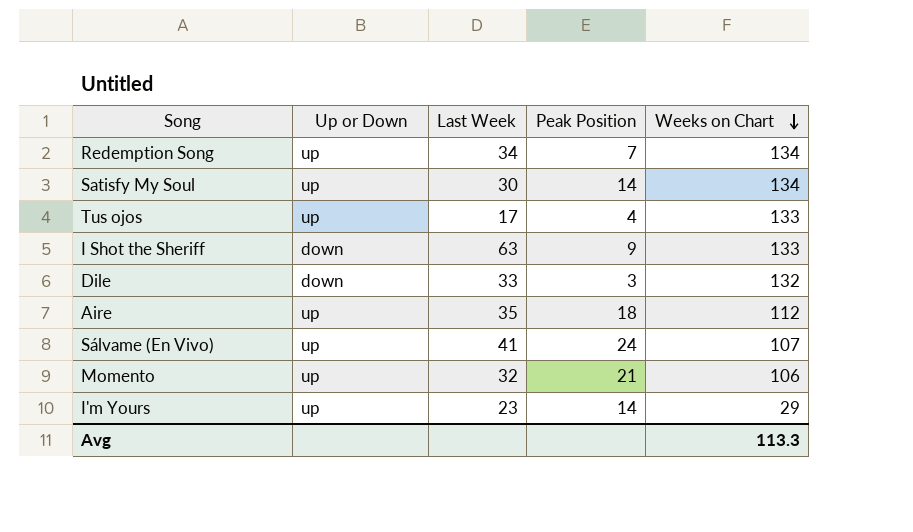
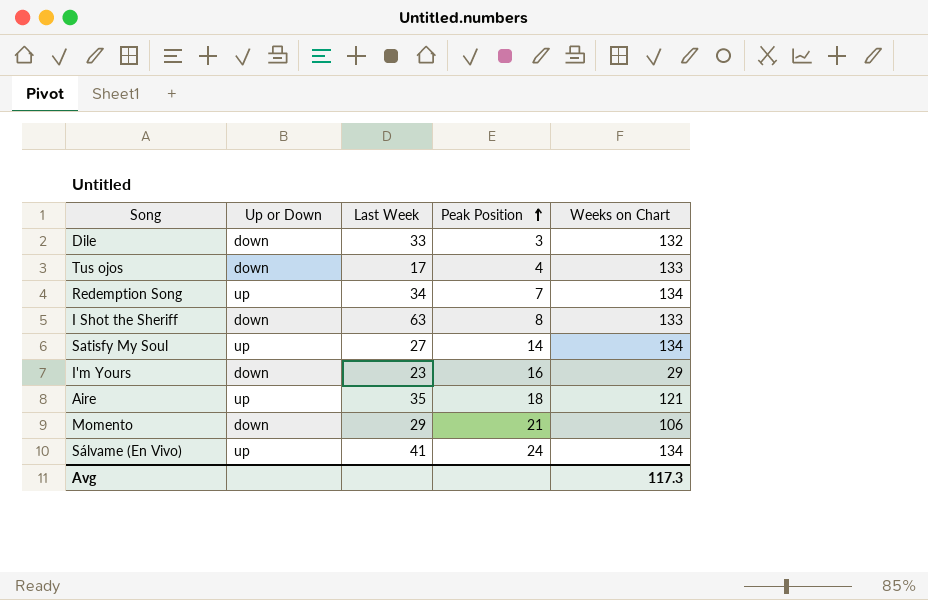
row order: Weeks on Chart descending -> Peak Position ascending
Tus ojos | Up or Down: up -> down
I Shot the Sheriff | Peak Position: 9 -> 8
Satisfy My Soul | Last Week: 30 -> 27
I'm Yours | Up or Down: up -> down
I'm Yours | Peak Position: 14 -> 16
Aire | Weeks on Chart: 112 -> 121
Momento | Up or Down: up -> down
Momento | Last Week: 32 -> 29
Sálvame (En Vivo) | Weeks on Chart: 107 -> 134
Avg | Weeks on Chart: 113.3 -> 117.3

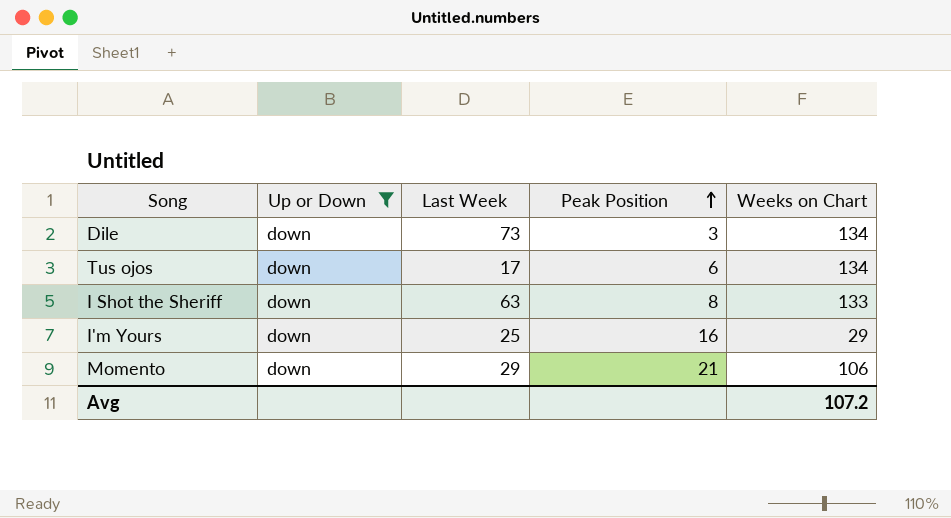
filter: none -> Up or Down = down
Dile | Last Week: 33 -> 73
Dile | Weeks on Chart: 132 -> 134
Tus ojos | Peak Position: 4 -> 6
Tus ojos | Weeks on Chart: 133 -> 134
I'm Yours | Last Week: 23 -> 25
Avg | Weeks on Chart: 117.3 -> 107.2

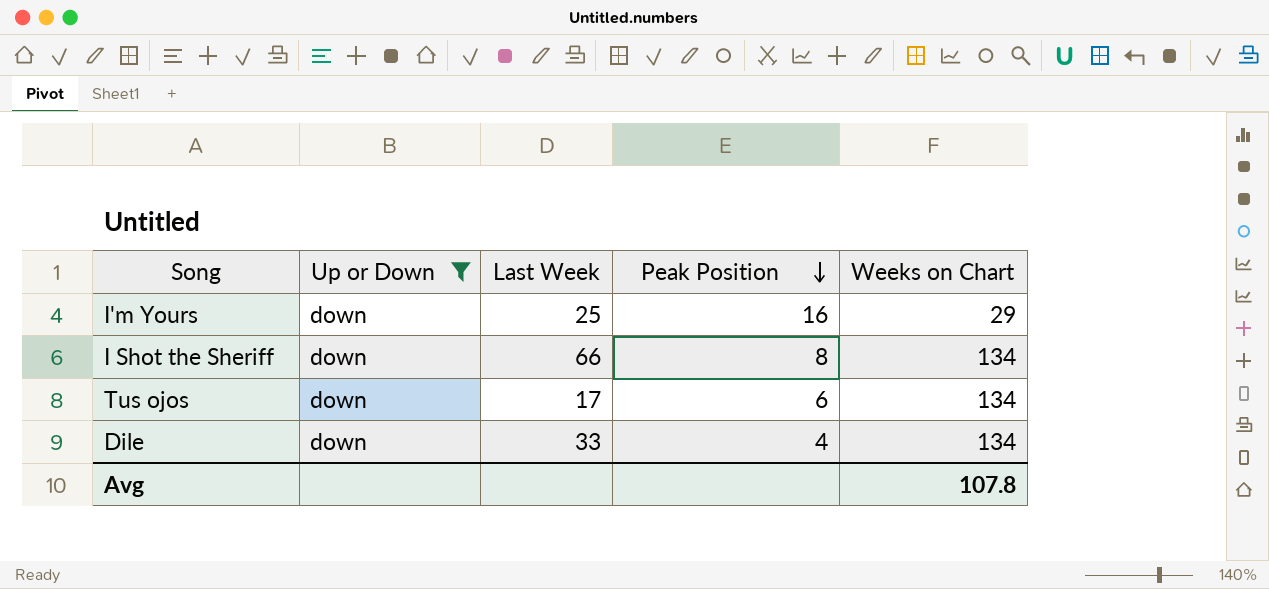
row order: Peak Position ascending -> Peak Position descending
row Momento: down | 29 | 21 | 106 -> none
I Shot the Sheriff | Last Week: 63 -> 66
I Shot the Sheriff | Weeks on Chart: 133 -> 134
Dile | Last Week: 73 -> 33
Dile | Peak Position: 3 -> 4
Avg | Weeks on Chart: 107.2 -> 107.8

